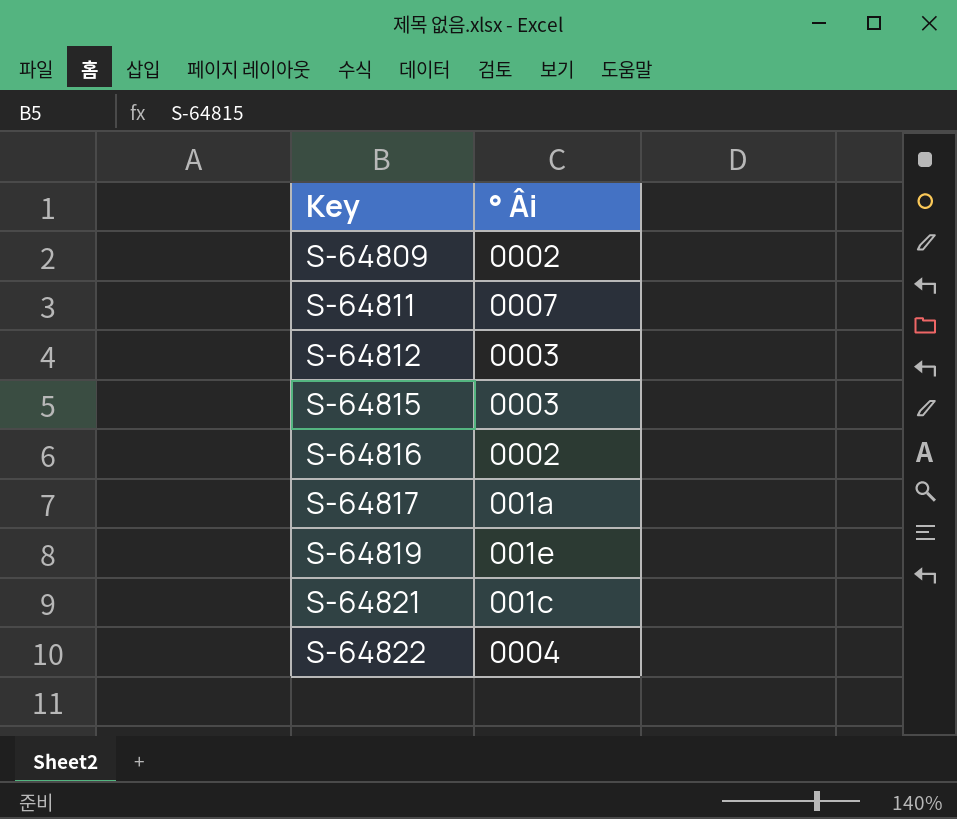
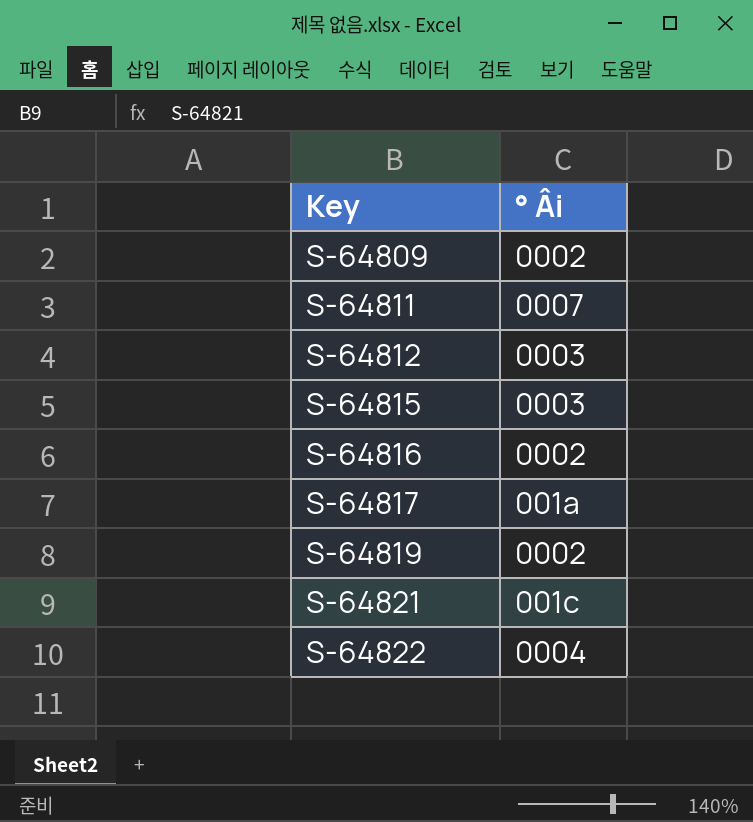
S-64819 | ° Âi: 001e -> 0002

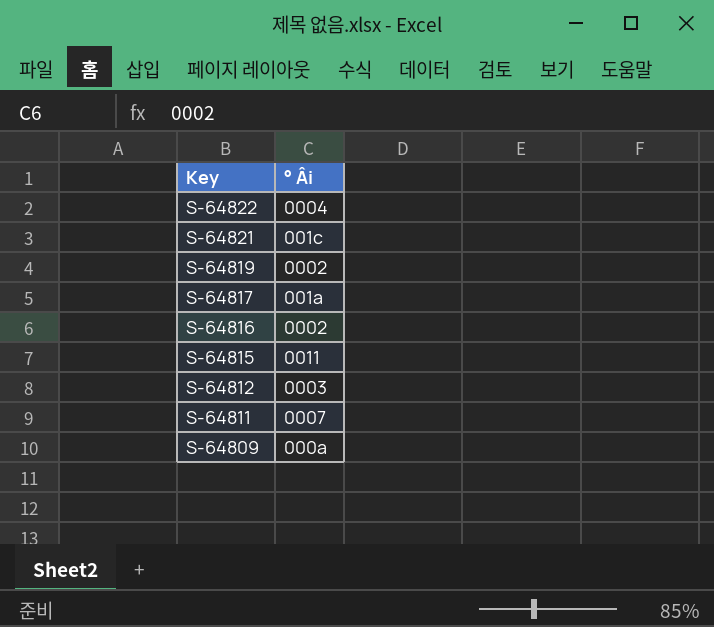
row order: Key ascending -> Key descending
S-64815 | ° Âi: 0003 -> 0011
S-64809 | ° Âi: 0002 -> 000a

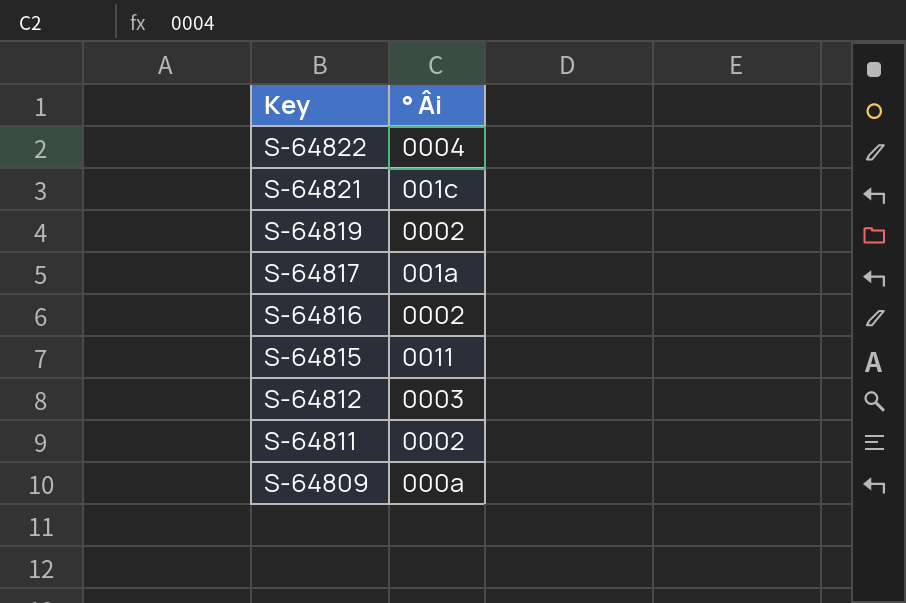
S-64811 | ° Âi: 0007 -> 0002

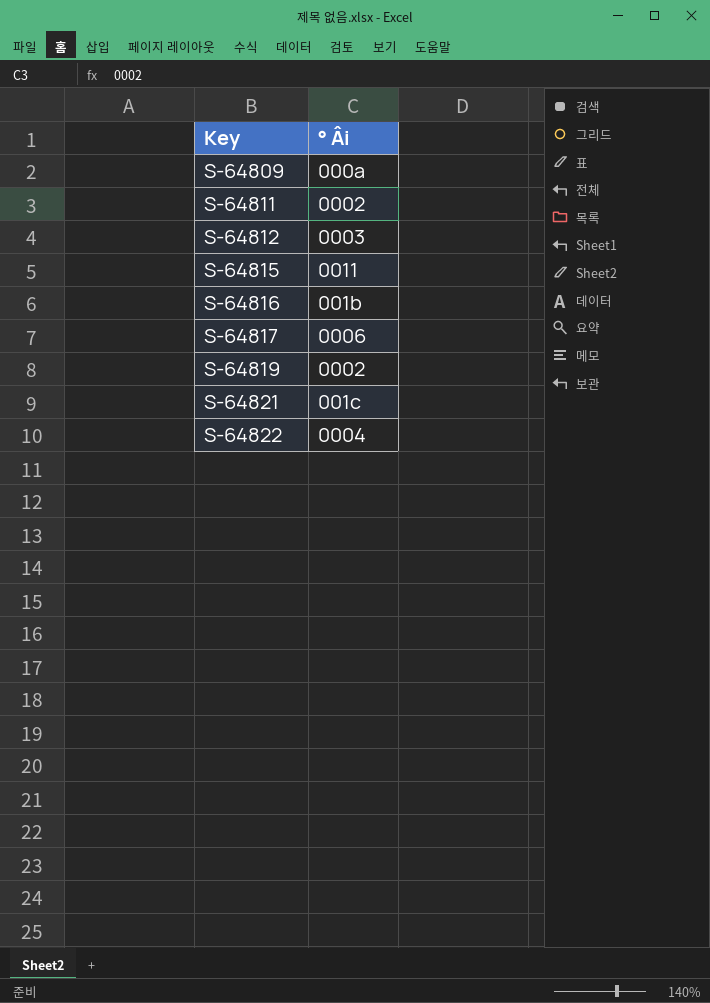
row order: Key descending -> Key ascending
S-64816 | ° Âi: 0002 -> 001b
S-64817 | ° Âi: 001a -> 0006

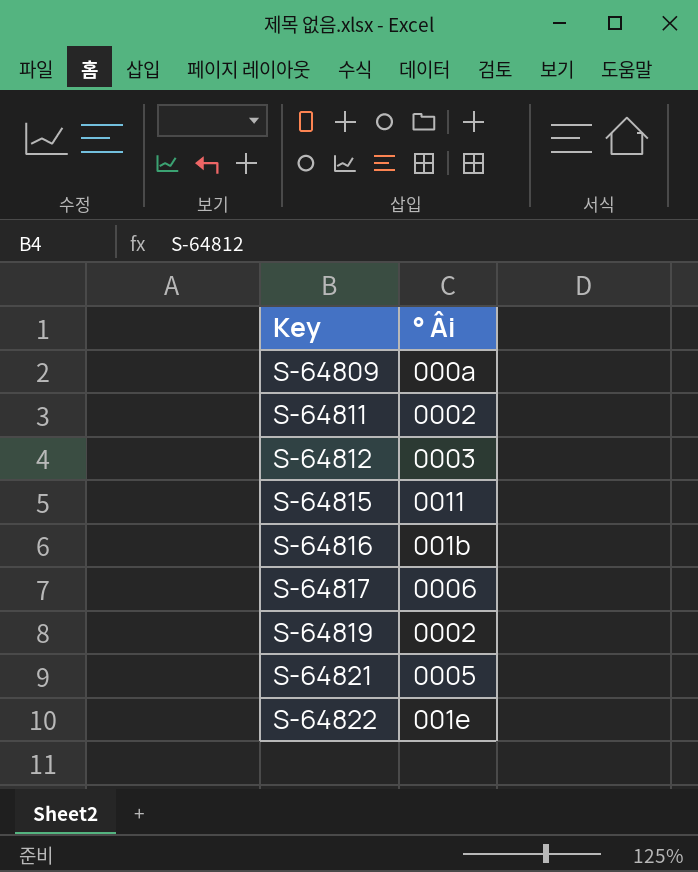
S-64821 | ° Âi: 001c -> 0005
S-64822 | ° Âi: 0004 -> 001e

